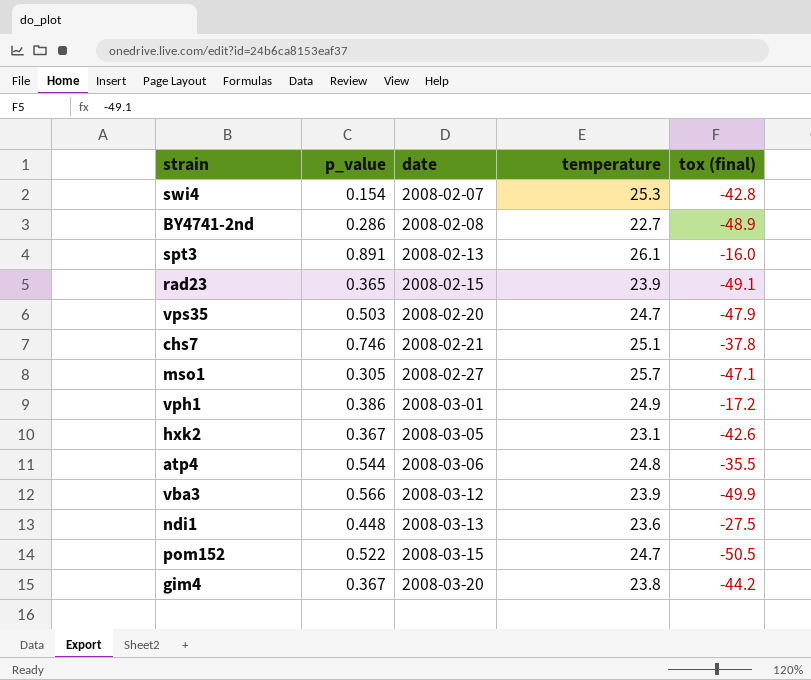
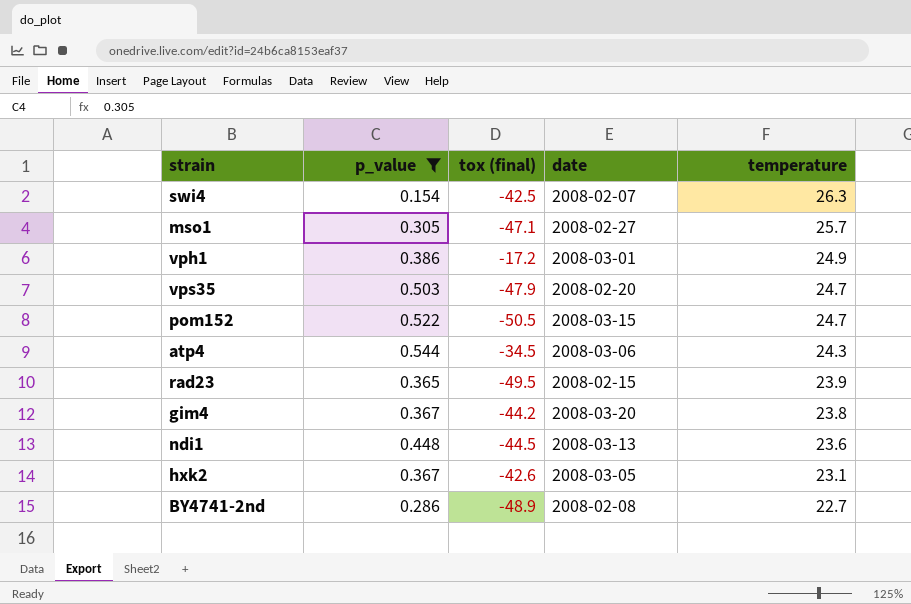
filter: none -> p_value <= 0.544
row order: date ascending -> temperature descending
column tox (final) | position: 5 -> 3
swi4 | tox (final): -42.8 -> -42.5
swi4 | temperature: 25.3 -> 26.3
atp4 | tox (final): -35.5 -> -34.5
atp4 | temperature: 24.8 -> 24.3
rad23 | tox (final): -49.1 -> -49.5
ndi1 | tox (final): -27.5 -> -44.5

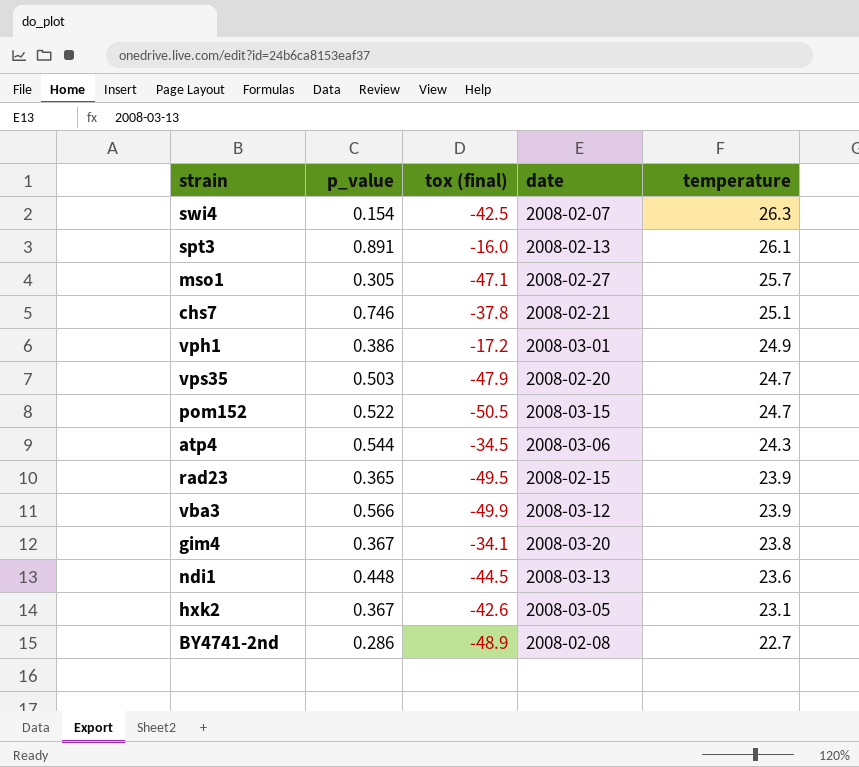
filter: p_value <= 0.544 -> none
gim4 | tox (final): -44.2 -> -34.1

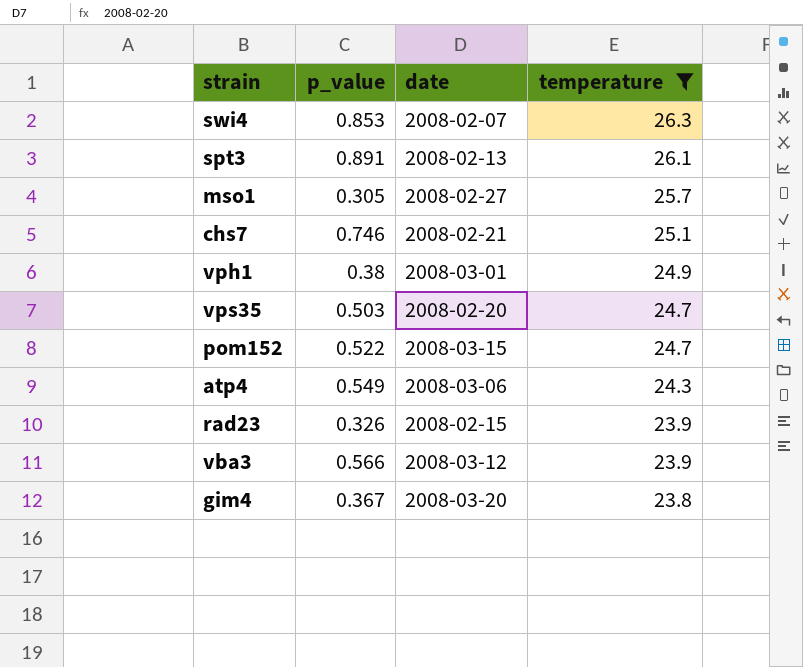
filter: none -> temperature >= 23.8
column tox (final) | position: 3 -> none
swi4 | p_value: 0.154 -> 0.853
vph1 | p_value: 0.386 -> 0.38
atp4 | p_value: 0.544 -> 0.549
rad23 | p_value: 0.365 -> 0.326

